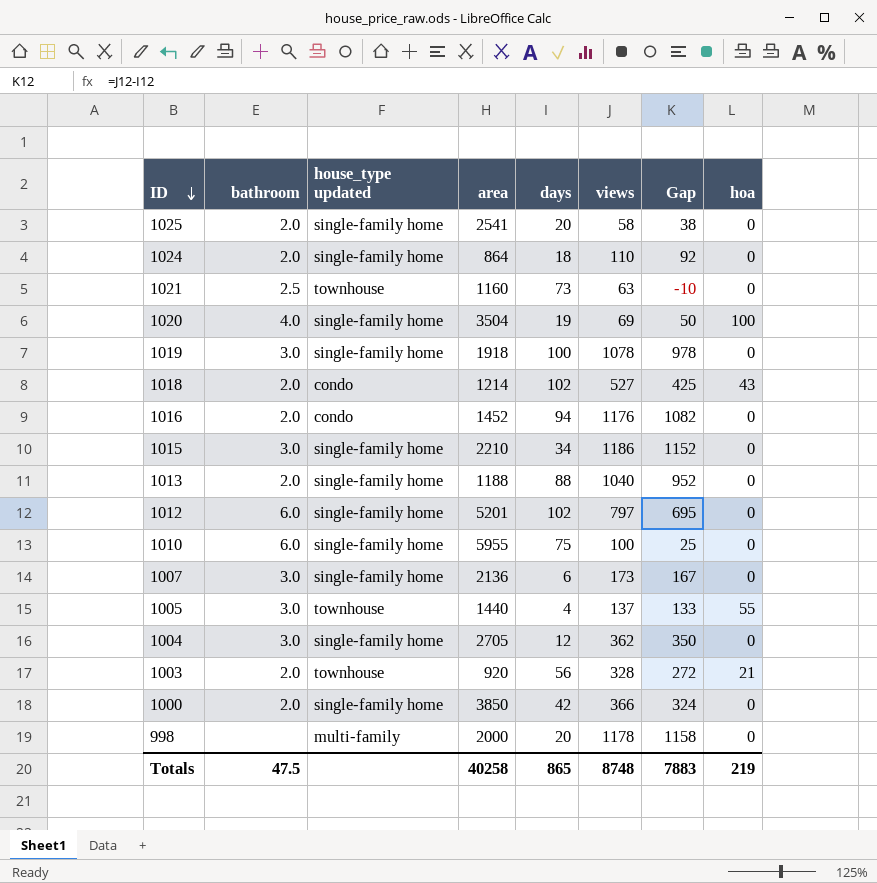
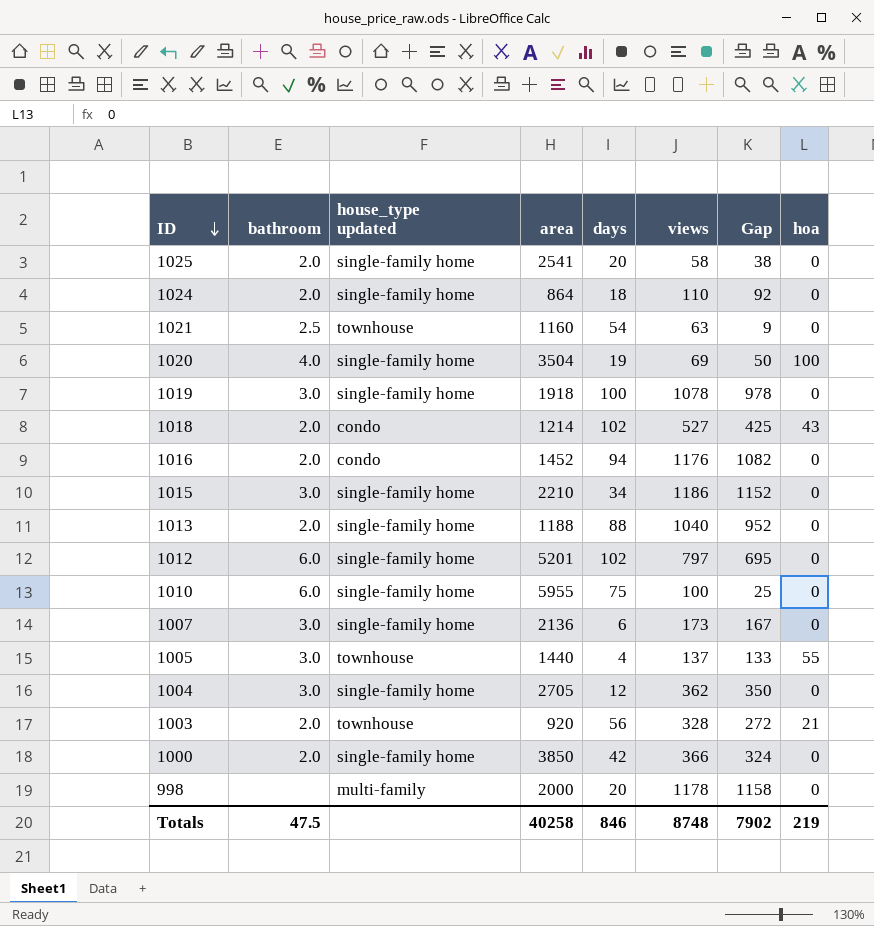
1021 | days: 73 -> 54
1021 | Gap: -10 -> 9
Totals | days: 865 -> 846
Totals | Gap: 7883 -> 7902

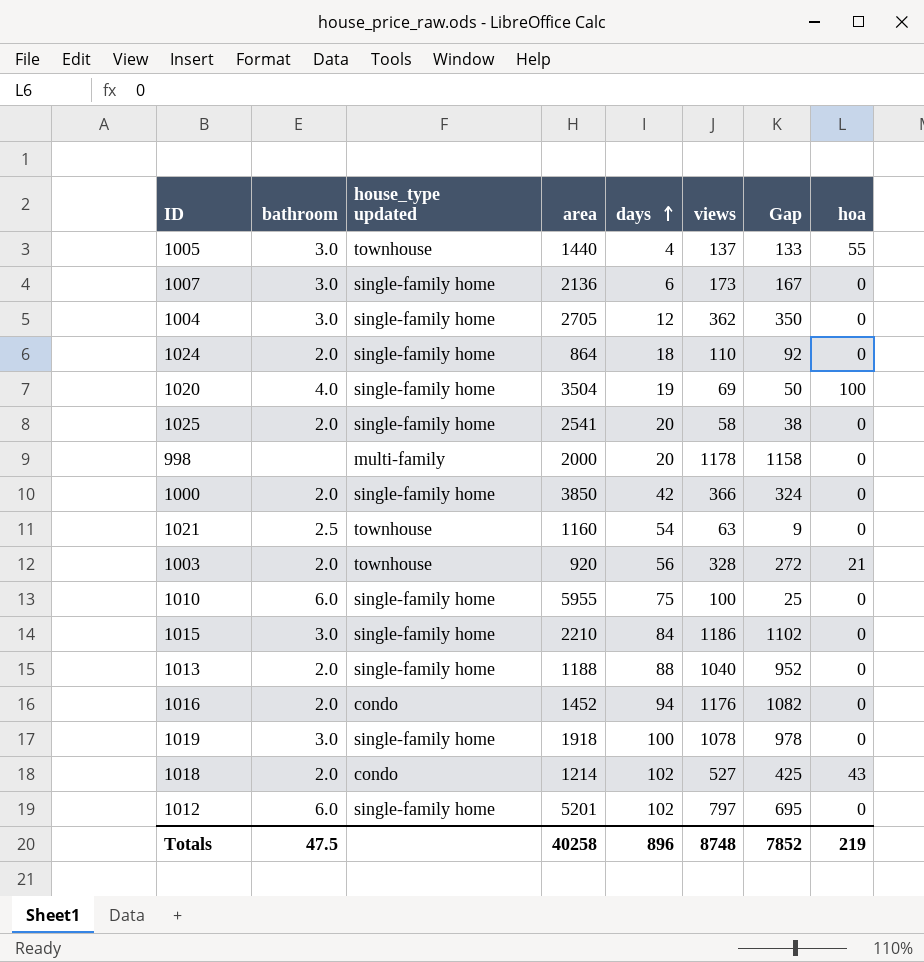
row order: ID descending -> days ascending
1015 | days: 34 -> 84
1015 | Gap: 1152 -> 1102
Totals | days: 846 -> 896
Totals | Gap: 7902 -> 7852

